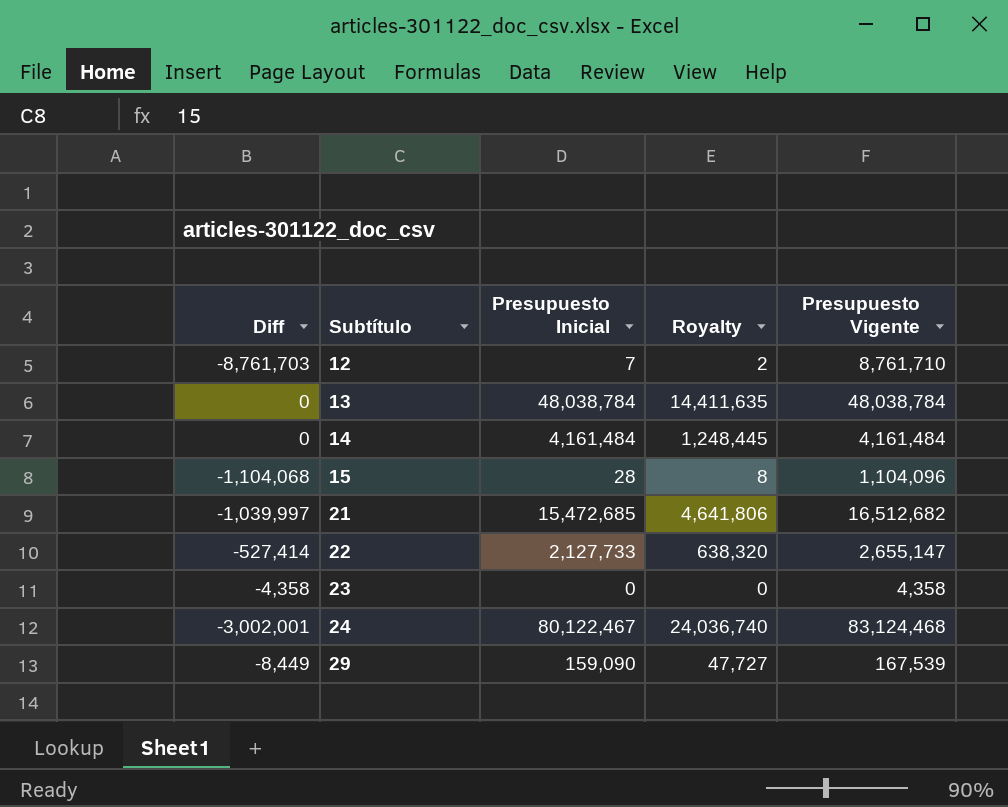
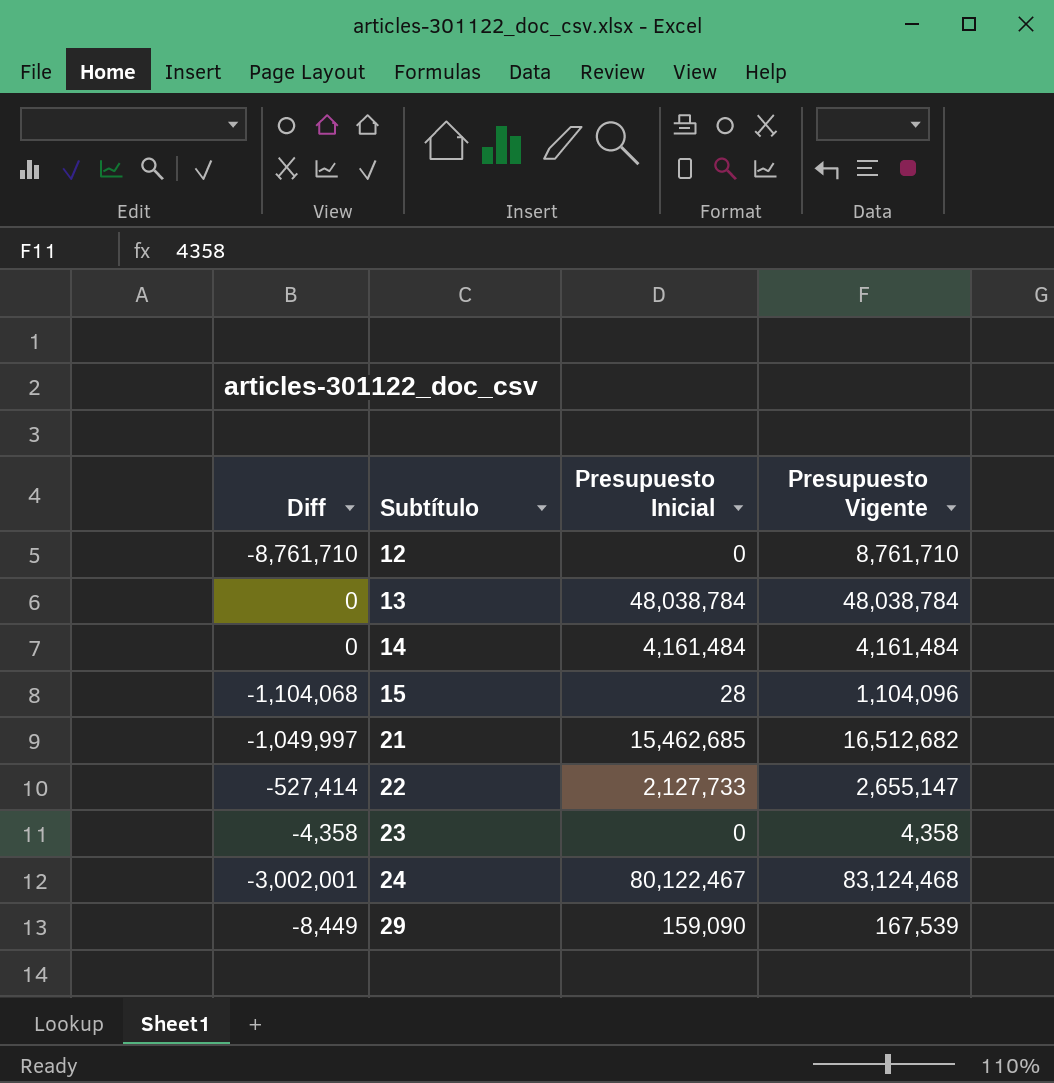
column Royalty | formula: [Presupuesto Inicial] * 0.3 -> none
12 | Diff: -8,761,703 -> -8,761,710
12 | Presupuesto Inicial: 7 -> 0
21 | Diff: -1,039,997 -> -1,049,997
21 | Presupuesto Inicial: 15,472,685 -> 15,462,685

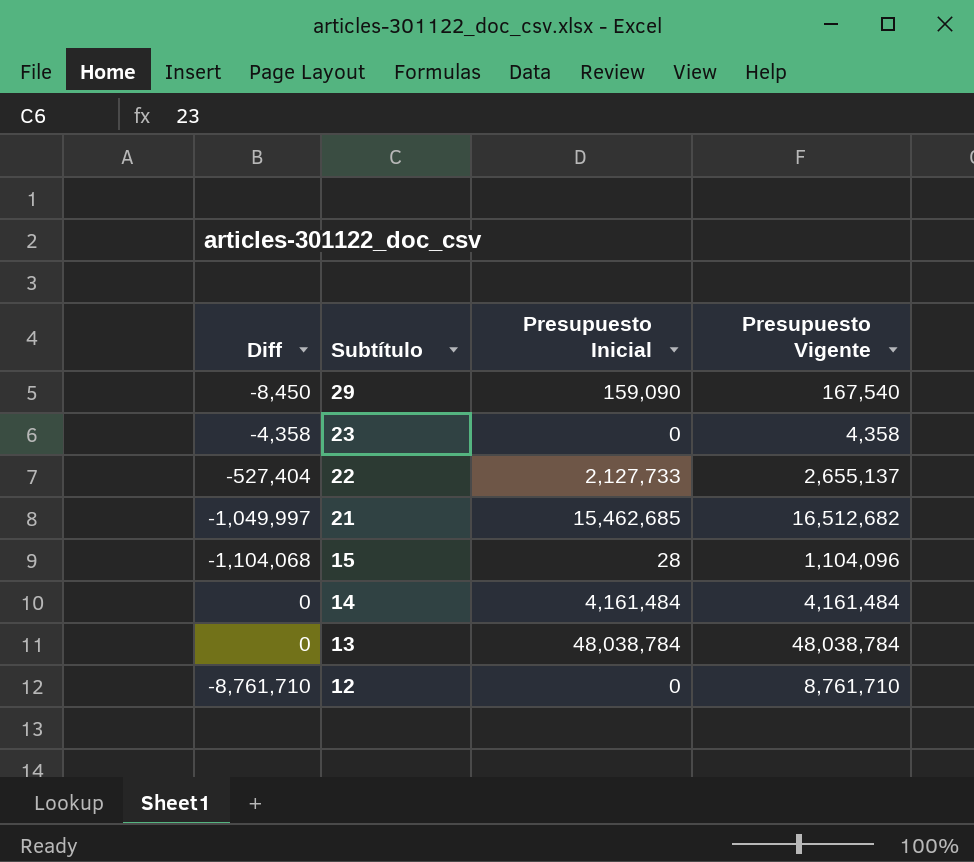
row order: Subtítulo ascending -> Subtítulo descending
row 24: -3,002,001 | 80,122,467 | 83,124,468 -> none
29 | Diff: -8,449 -> -8,450
29 | Presupuesto Vigente: 167,539 -> 167,540
22 | Diff: -527,414 -> -527,404
22 | Presupuesto Vigente: 2,655,147 -> 2,655,137

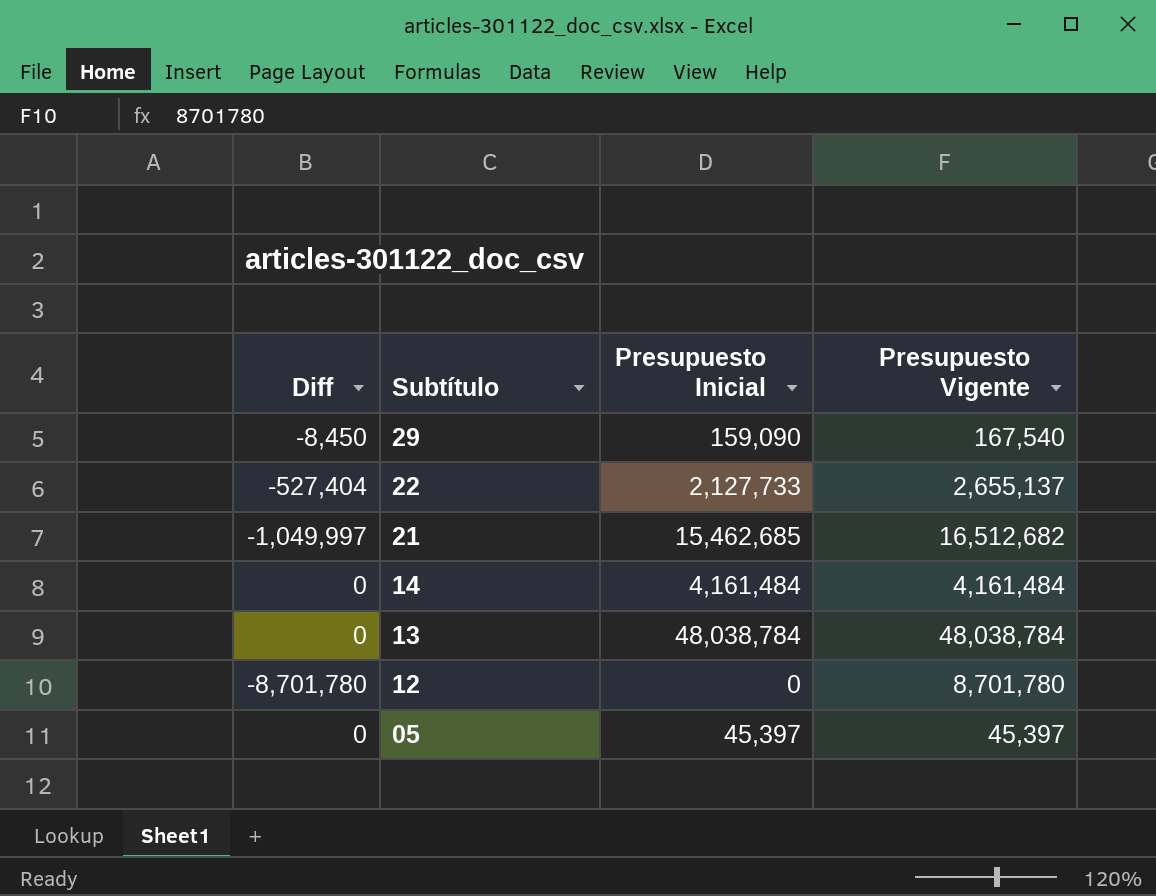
row 23: -4,358 | 0 | 4,358 -> none
row 15: -1,104,068 | 28 | 1,104,096 -> none
12 | Diff: -8,761,710 -> -8,701,780
12 | Presupuesto Vigente: 8,761,710 -> 8,701,780
row 05: none -> 0 | 45,397 | 45,397

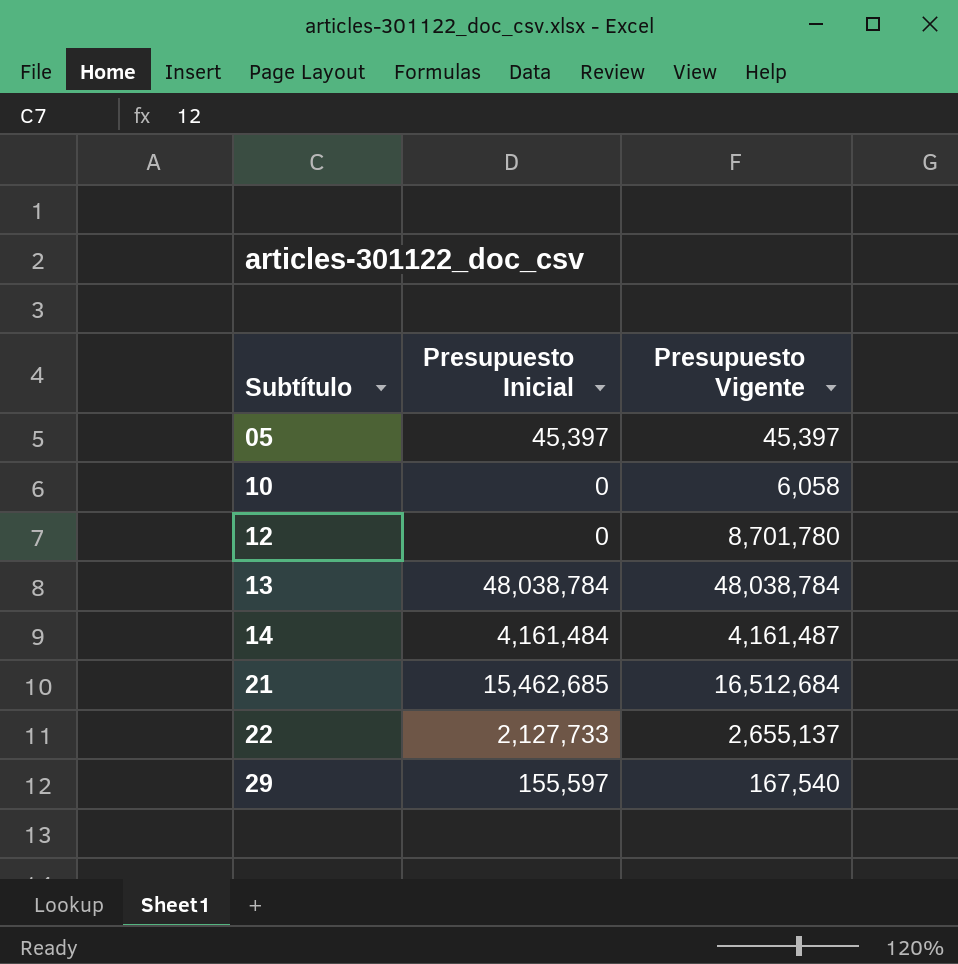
row order: Subtítulo descending -> Subtítulo ascending
column Diff | formula: [Presupuesto Inicial] - [Presupuesto Vigente] -> none
row 10: none -> 0 | 6,058
14 | Presupuesto Vigente: 4,161,484 -> 4,161,487
21 | Presupuesto Vigente: 16,512,682 -> 16,512,684
29 | Presupuesto Inicial: 159,090 -> 155,597

